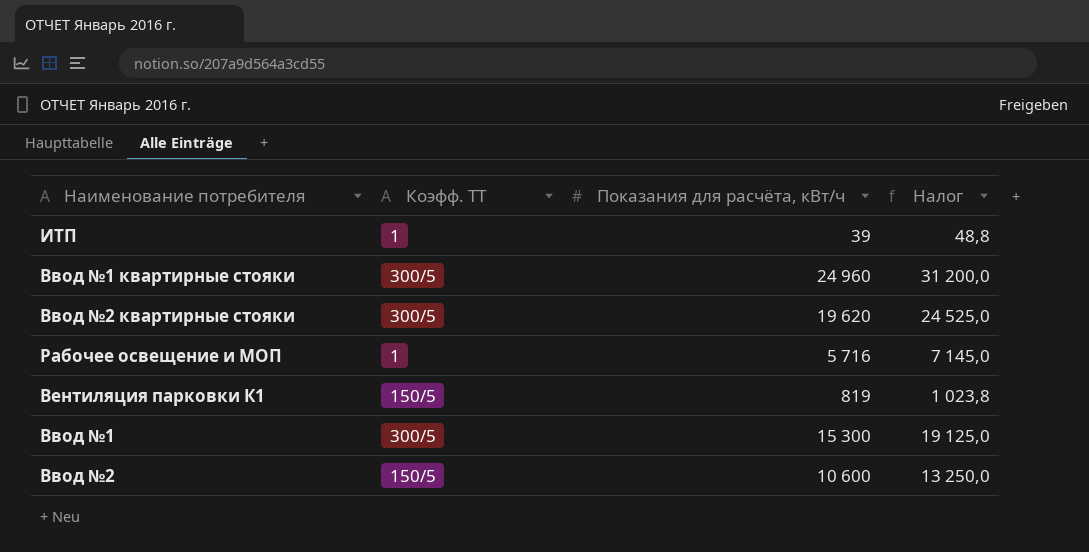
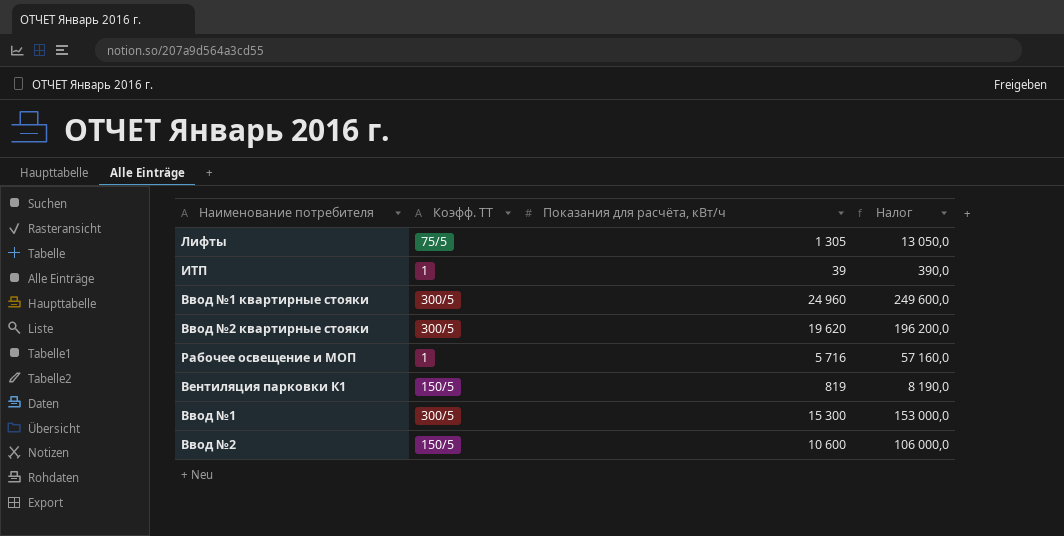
column Налог | formula: [Показания для расчёта, кВт/ч] * 1,25 -> [Показания для расчёта, кВт/ч] * 10
row Лифты: none -> 75/5 | 1 305 | 13 050,0

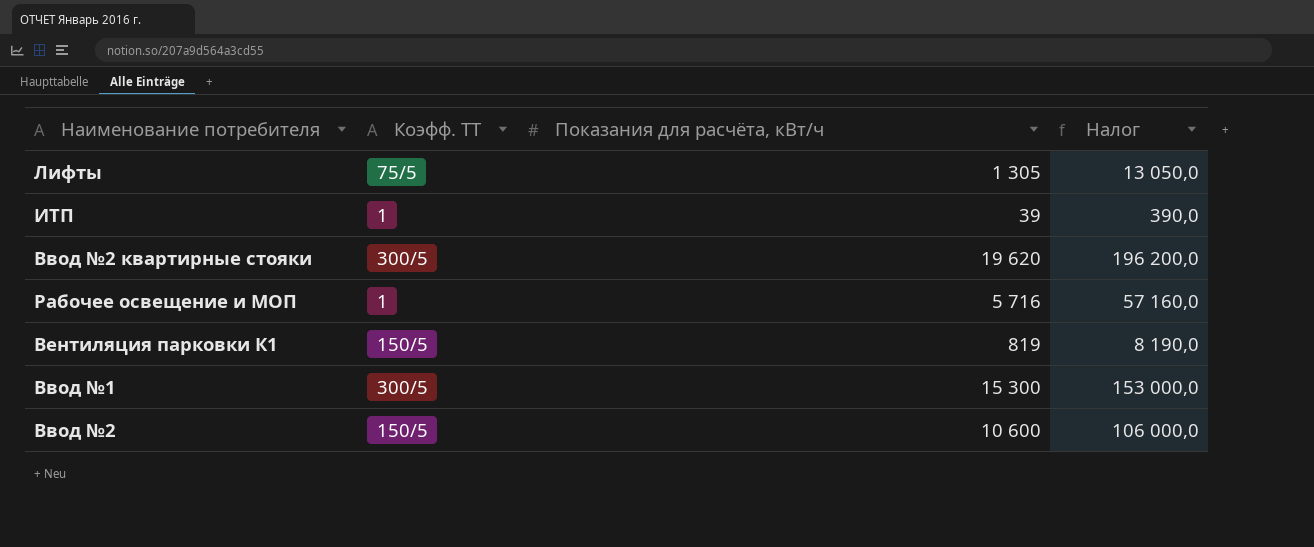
row Ввод №1 квартирные стояки: 300/5 | 24 960 | 249 600,0 -> none

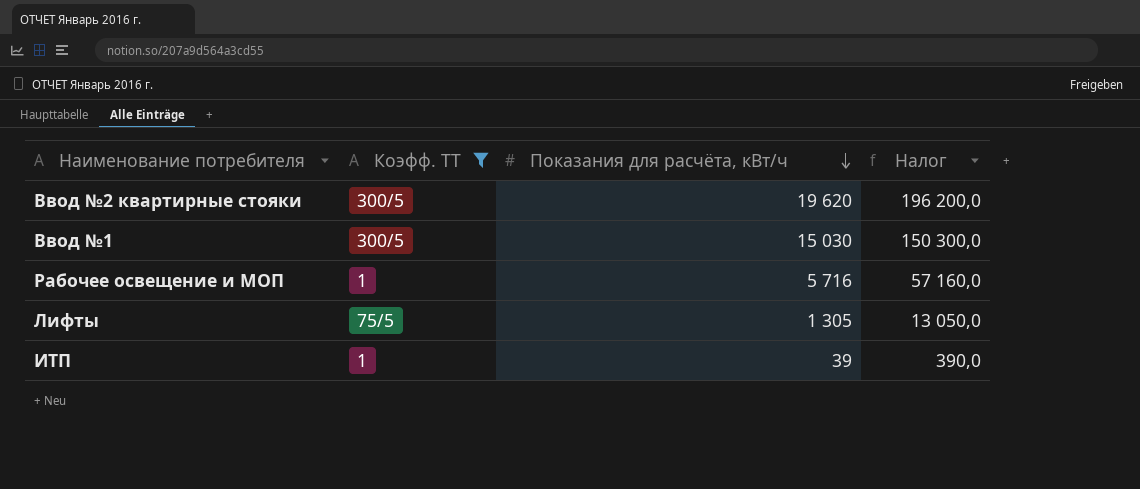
filter: none -> Коэфф. ТТ != 150/5
row order: none -> Показания для расчёта, кВт/ч descending
Ввод №1 | Показания для расчёта, кВт/ч: 15 300 -> 15 030
Ввод №1 | Налог: 153 000,0 -> 150 300,0

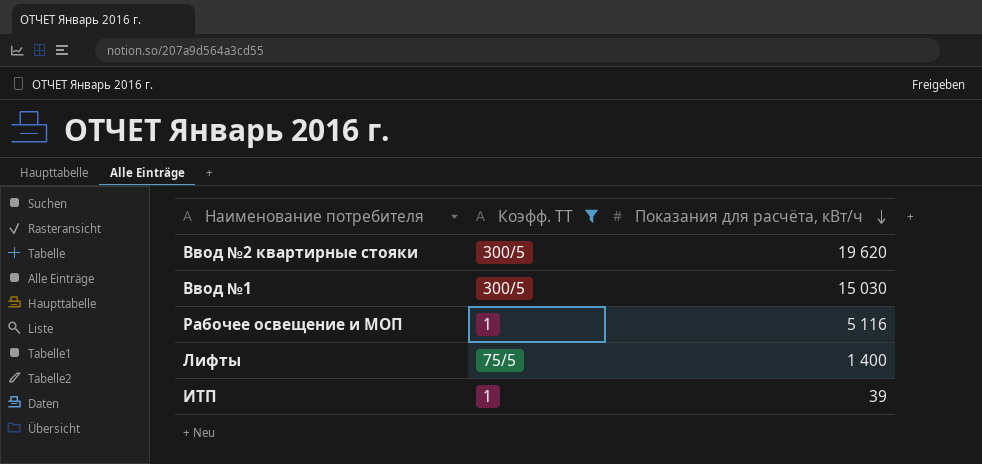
column Налог | formula: [Показания для расчёта, кВт/ч] * 10 -> none
Рабочее освещение и МОП | Показания для расчёта, кВт/ч: 5 716 -> 5 116
Лифты | Показания для расчёта, кВт/ч: 1 305 -> 1 400

